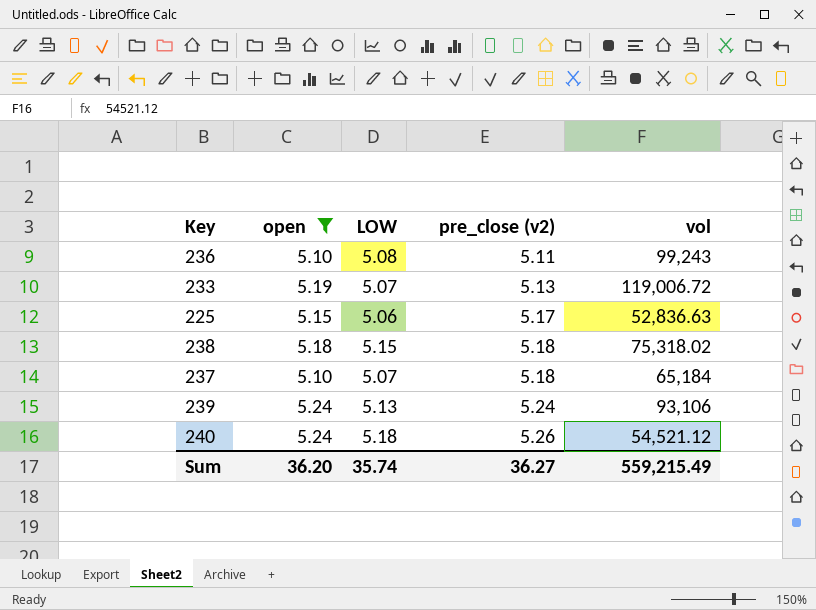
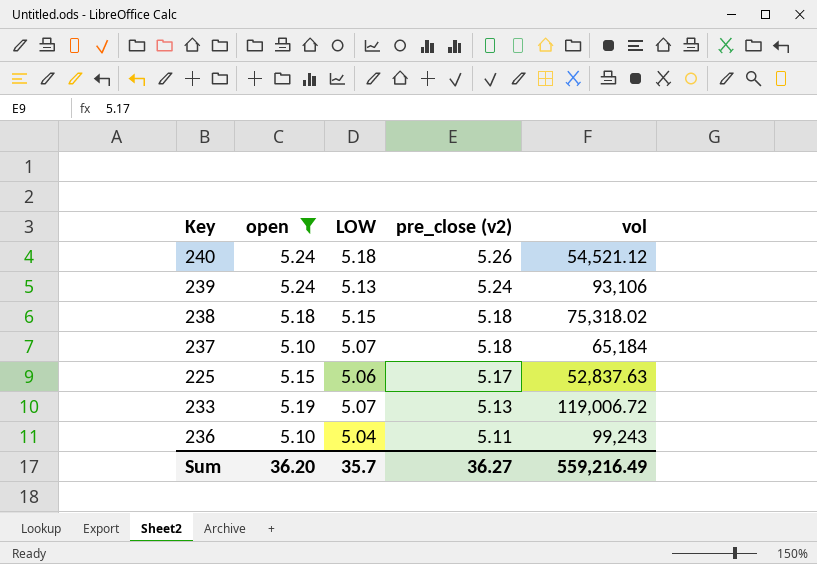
row order: pre_close (v2) ascending -> pre_close (v2) descending
225 | vol: 52,836.63 -> 52,837.63
236 | LOW: 5.08 -> 5.04
Sum | LOW: 35.74 -> 35.7
Sum | vol: 559,215.49 -> 559,216.49

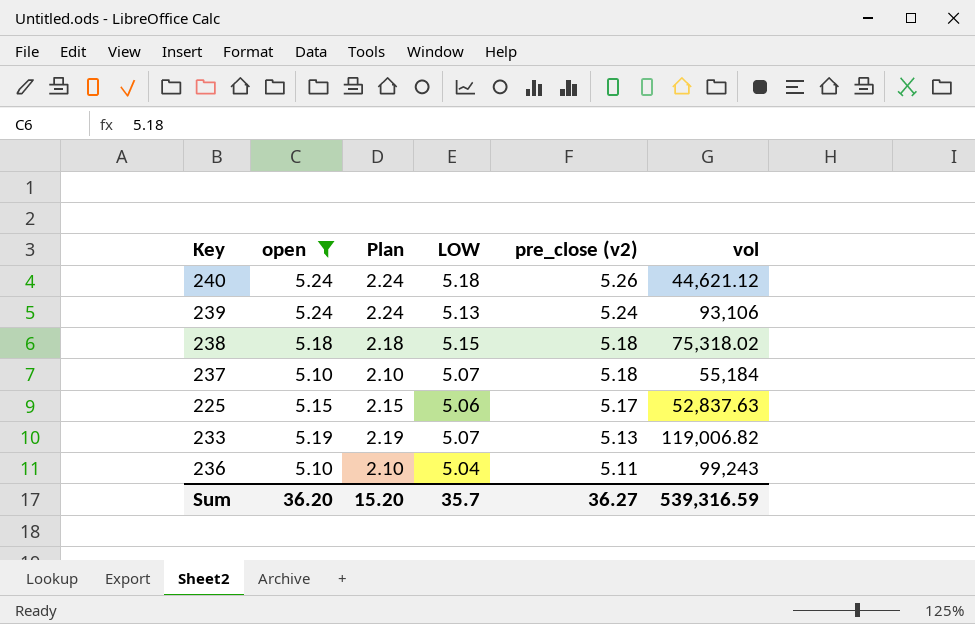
column Plan | formula: none -> [open] - 3
240 | vol: 54,521.12 -> 44,621.12
237 | vol: 65,184 -> 55,184
233 | vol: 119,006.72 -> 119,006.82
Sum | vol: 559,216.49 -> 539,316.59

